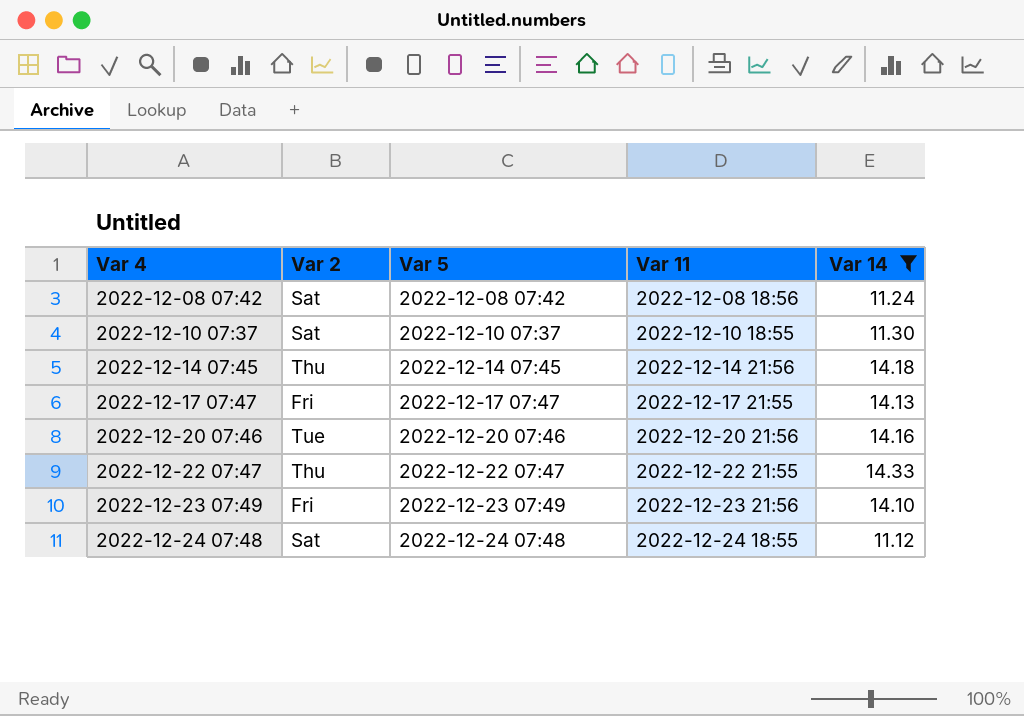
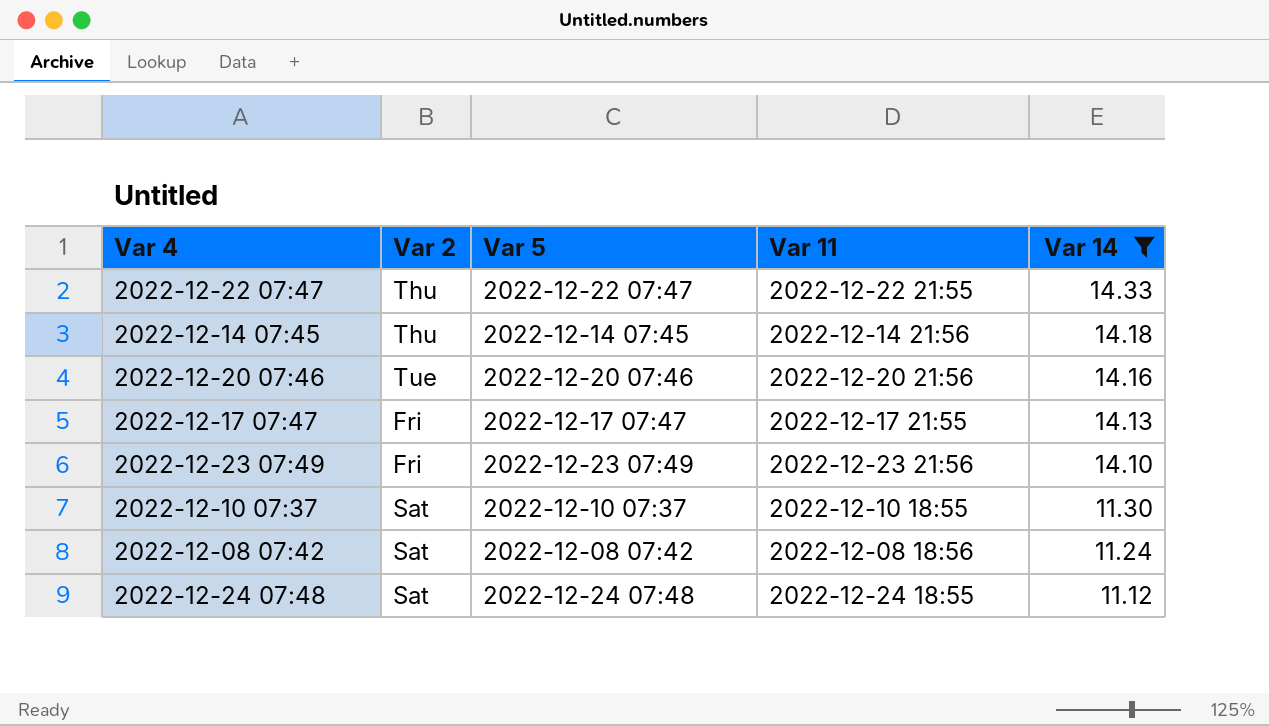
row order: Var 4 ascending -> Var 14 descending

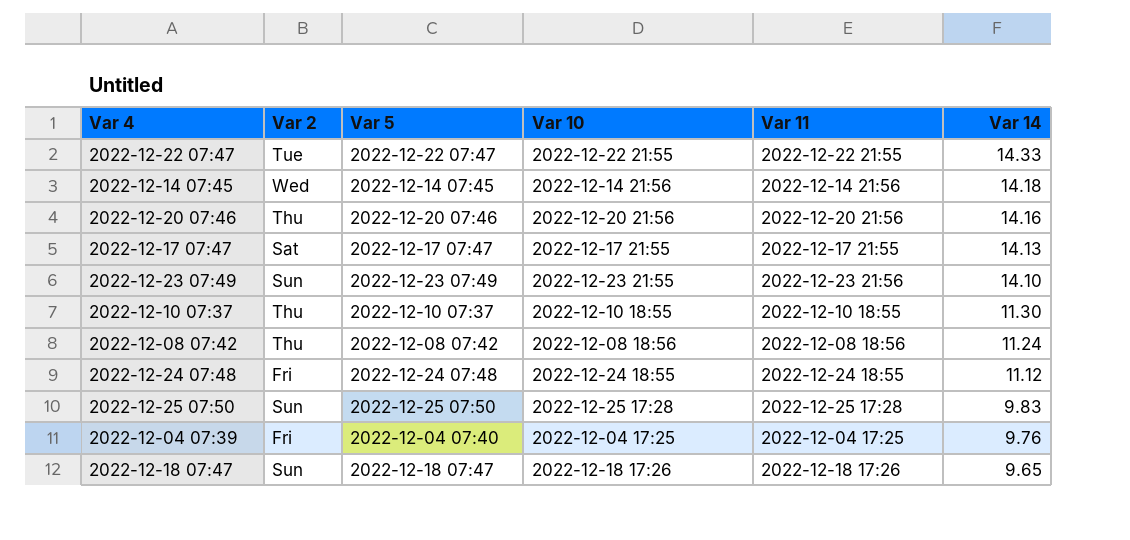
filter: Var 14 >= 11.12 -> none
column Var 10 | position: none -> 4
2022-12-22 07:47 | Var 2: Thu -> Tue
2022-12-14 07:45 | Var 2: Thu -> Wed
2022-12-20 07:46 | Var 2: Tue -> Thu
2022-12-17 07:47 | Var 2: Fri -> Sat
2022-12-23 07:49 | Var 2: Fri -> Sun
2022-12-10 07:37 | Var 2: Sat -> Thu
2022-12-08 07:42 | Var 2: Sat -> Thu
2022-12-24 07:48 | Var 2: Sat -> Fri

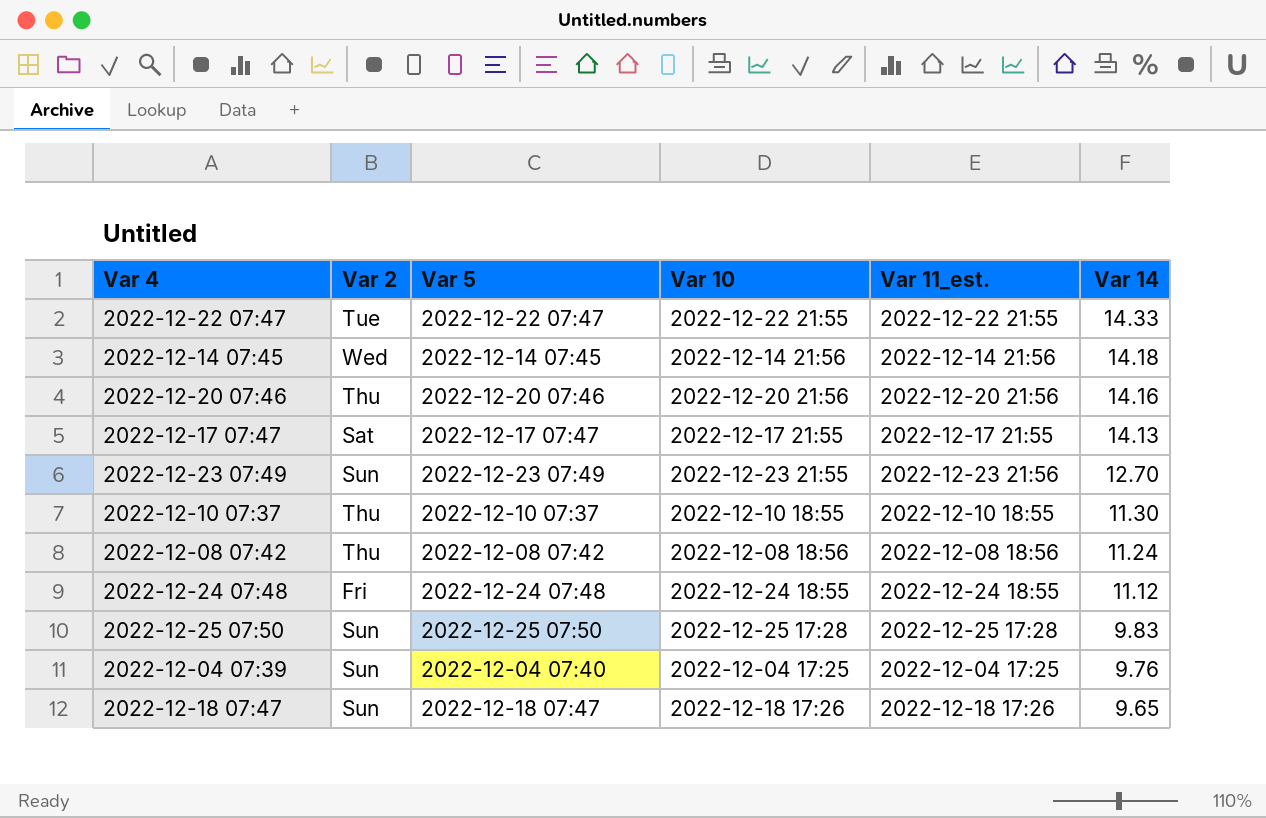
column name: Var 11 -> Var 11_est.
2022-12-23 07:49 | Var 14: 14.10 -> 12.70
2022-12-04 07:39 | Var 2: Fri -> Sun

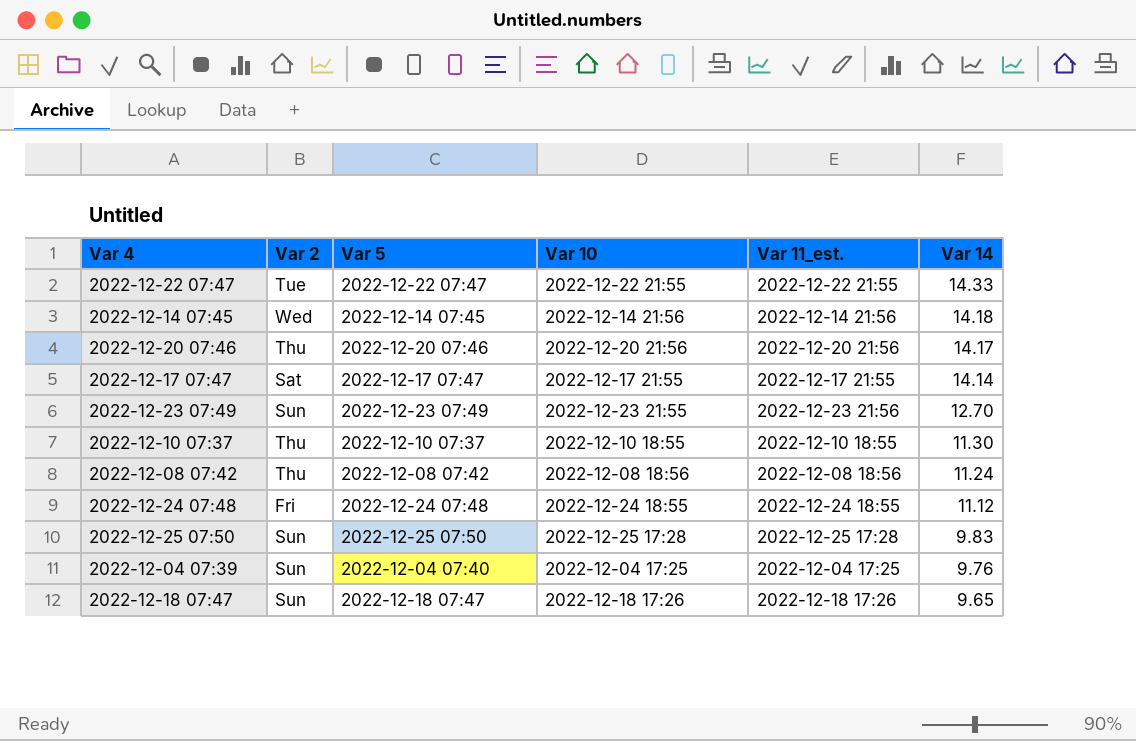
2022-12-20 07:46 | Var 14: 14.16 -> 14.17
2022-12-17 07:47 | Var 14: 14.13 -> 14.14

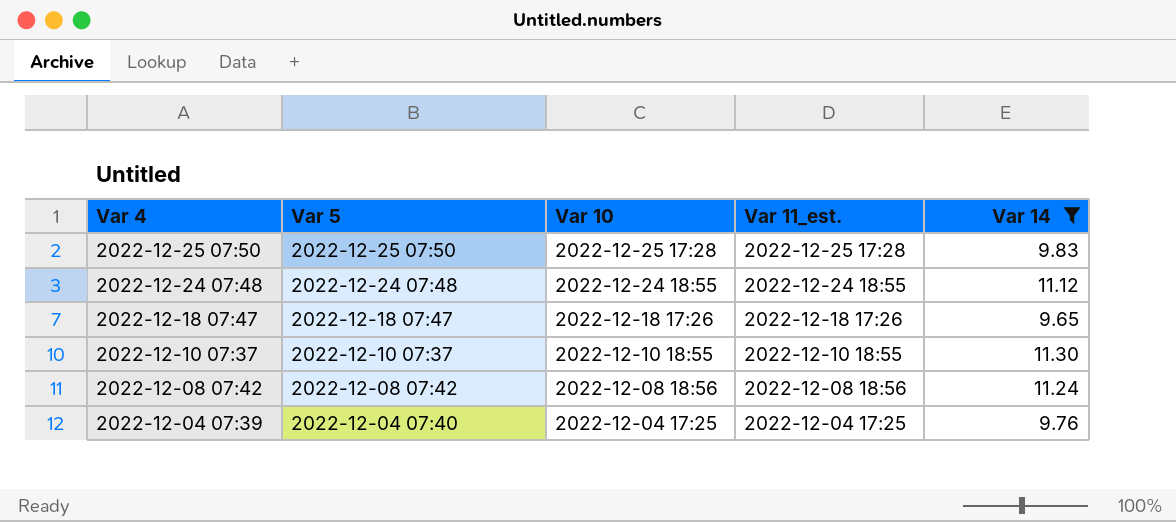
filter: none -> Var 14 <= 11.30
row order: Var 14 descending -> Var 4 descending
column Var 2 | position: 2 -> none

